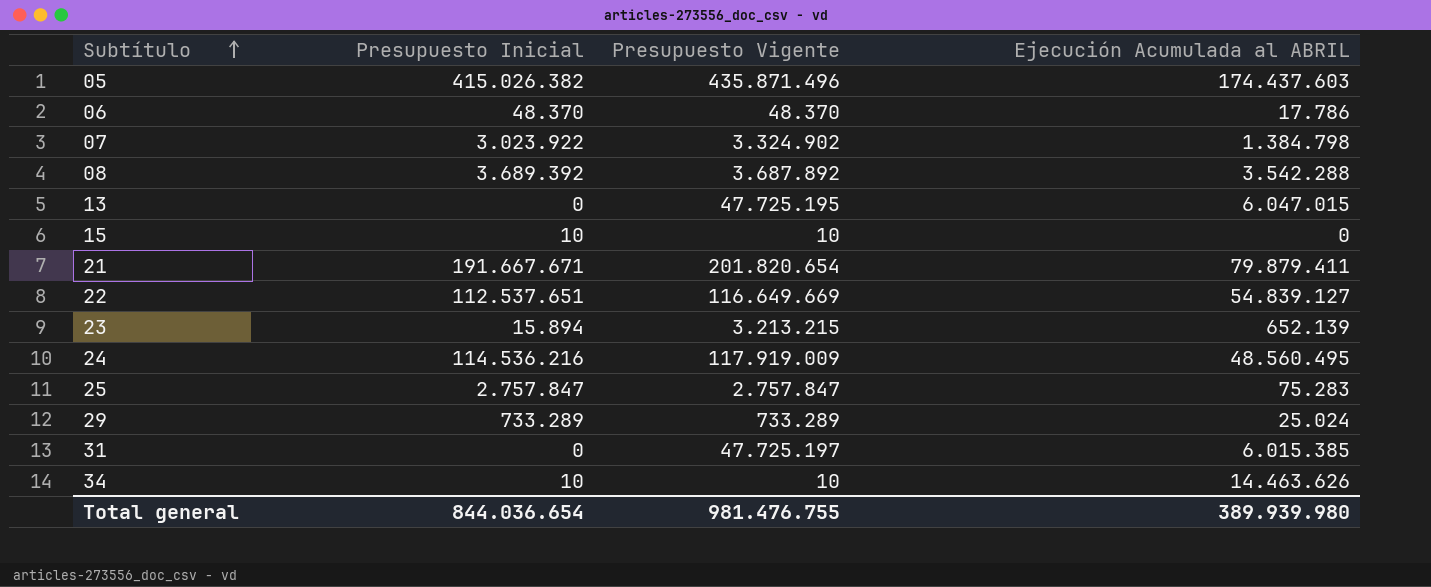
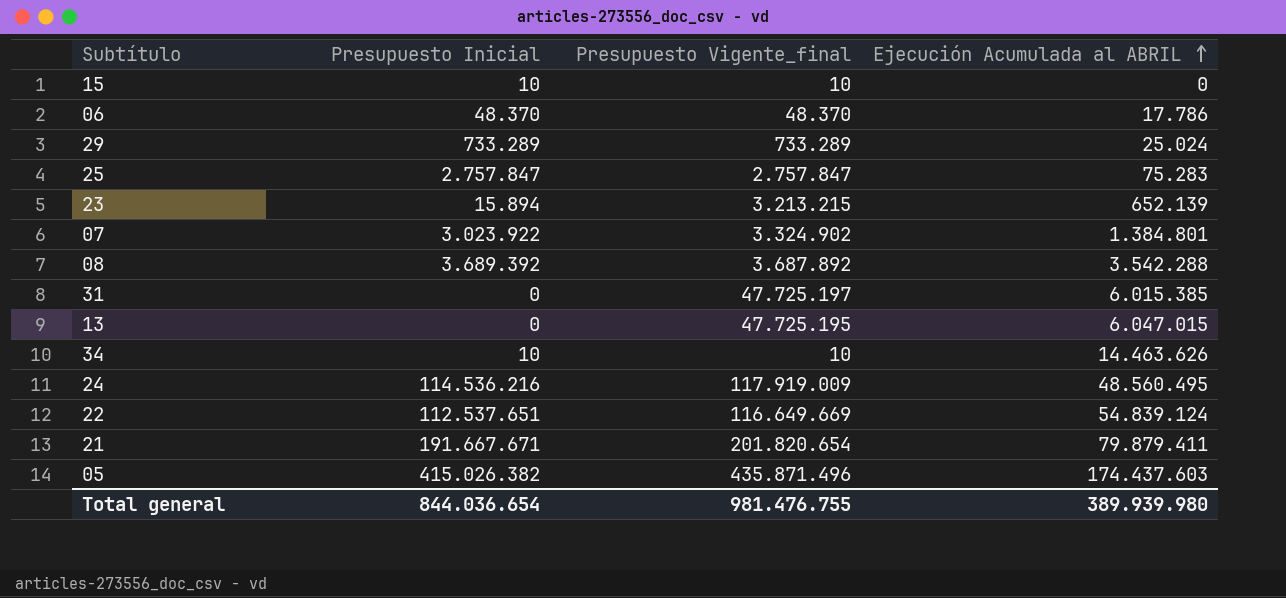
row order: Subtítulo ascending -> Ejecución Acumulada al ABRIL ascending
column name: Presupuesto Vigente -> Presupuesto Vigente_final
07 | Ejecución Acumulada al ABRIL: 1.384.798 -> 1.384.801
22 | Ejecución Acumulada al ABRIL: 54.839.127 -> 54.839.124

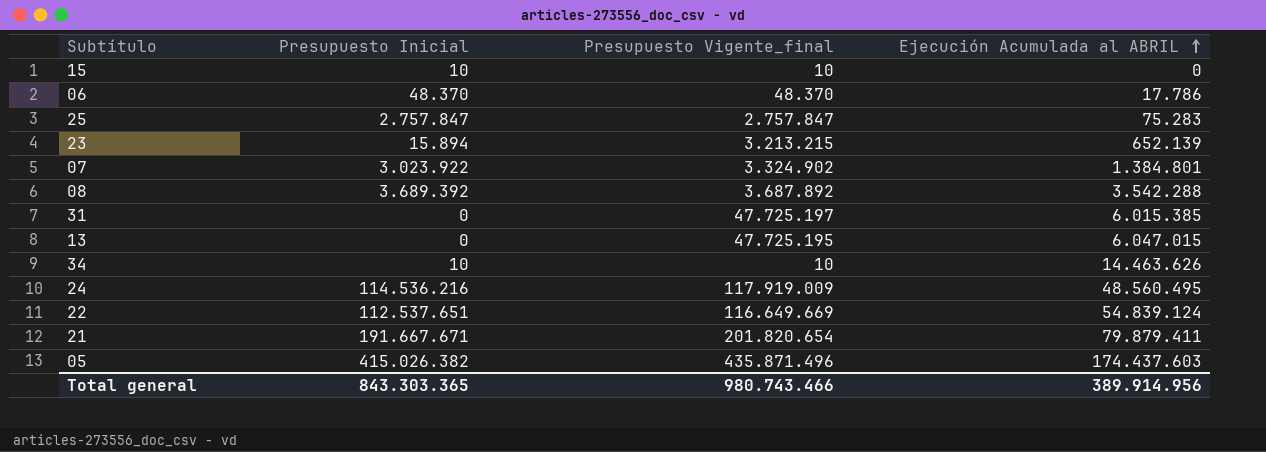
row 29: 733.289 | 733.289 | 25.024 -> none
Total general | Presupuesto Inicial: 844.036.654 -> 843.303.365
Total general | Presupuesto Vigente_final: 981.476.755 -> 980.743.466
Total general | Ejecución Acumulada al ABRIL: 389.939.980 -> 389.914.956

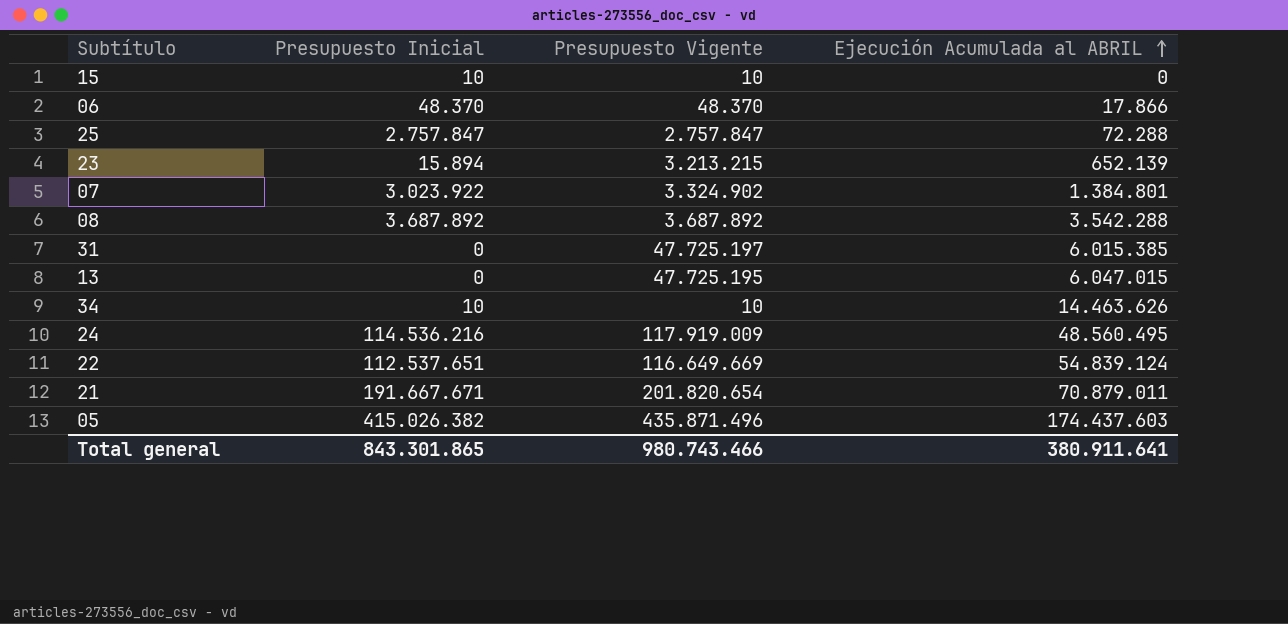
column name: Presupuesto Vigente_final -> Presupuesto Vigente
06 | Ejecución Acumulada al ABRIL: 17.786 -> 17.866
25 | Ejecución Acumulada al ABRIL: 75.283 -> 72.288
08 | Presupuesto Inicial: 3.689.392 -> 3.687.892
21 | Ejecución Acumulada al ABRIL: 79.879.411 -> 70.879.011
Total general | Presupuesto Inicial: 843.303.365 -> 843.301.865
Total general | Ejecución Acumulada al ABRIL: 389.914.956 -> 380.911.641

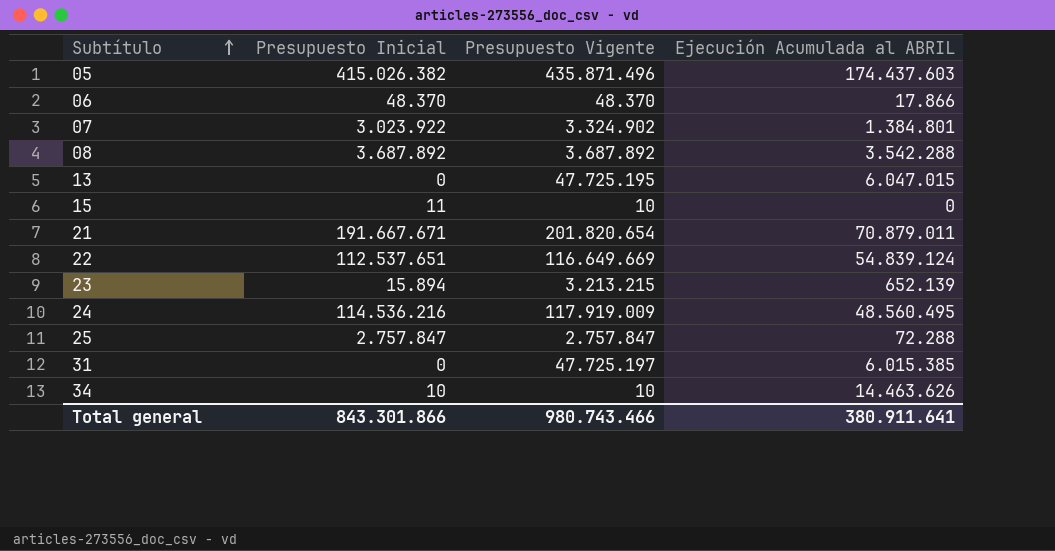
row order: Ejecución Acumulada al ABRIL ascending -> Subtítulo ascending
15 | Presupuesto Inicial: 10 -> 11
Total general | Presupuesto Inicial: 843.301.865 -> 843.301.866

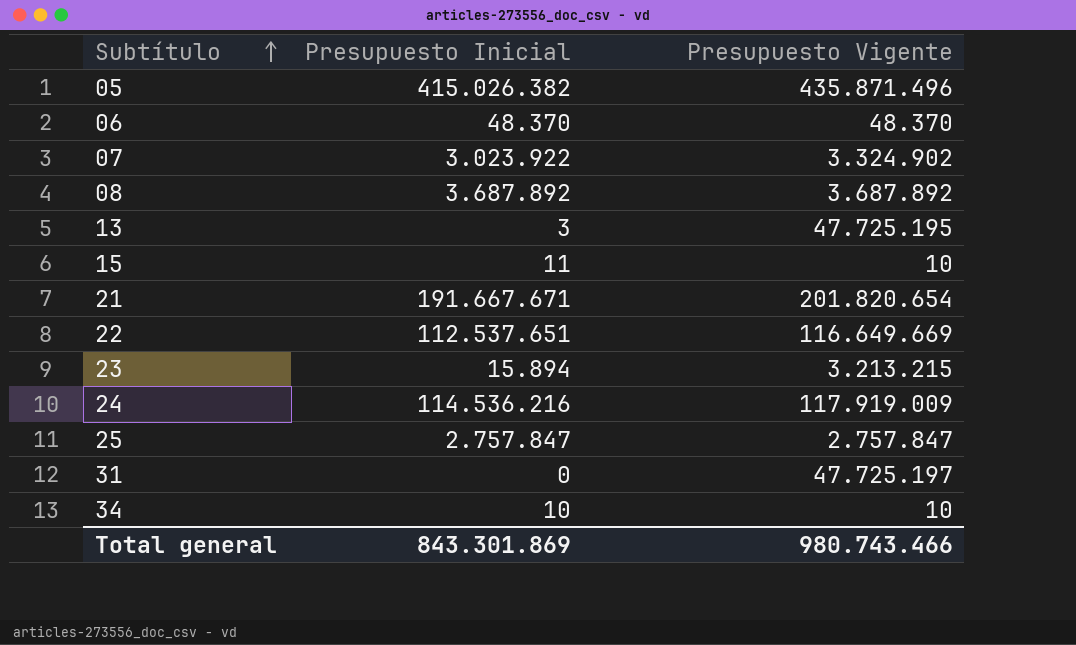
column Ejecución Acumulada al ABRIL | position: 4 -> none
13 | Presupuesto Inicial: 0 -> 3
Total general | Presupuesto Inicial: 843.301.866 -> 843.301.869

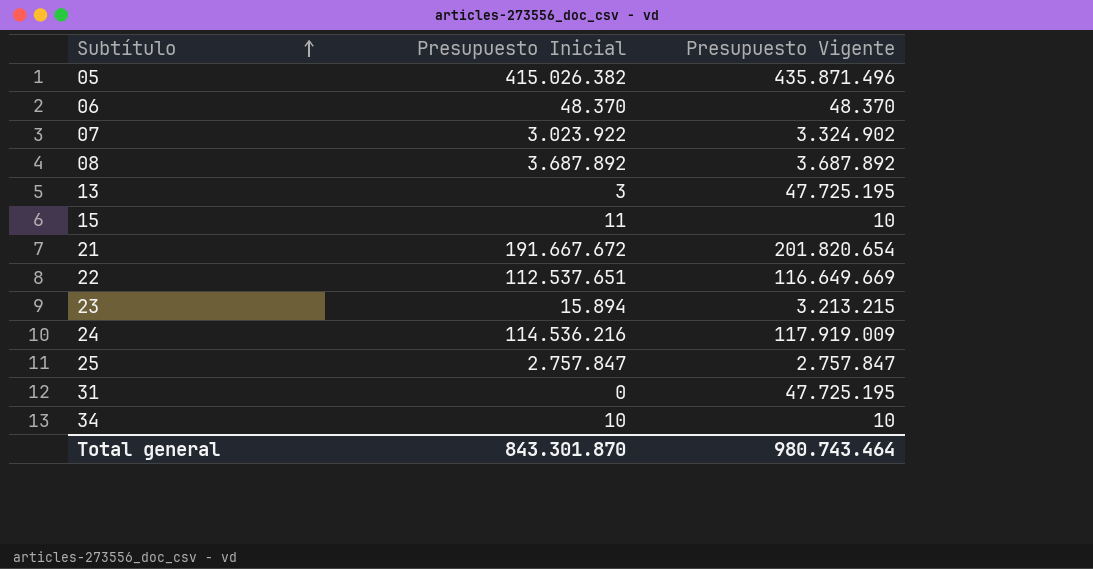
21 | Presupuesto Inicial: 191.667.671 -> 191.667.672
31 | Presupuesto Vigente: 47.725.197 -> 47.725.195
Total general | Presupuesto Inicial: 843.301.869 -> 843.301.870
Total general | Presupuesto Vigente: 980.743.466 -> 980.743.464

